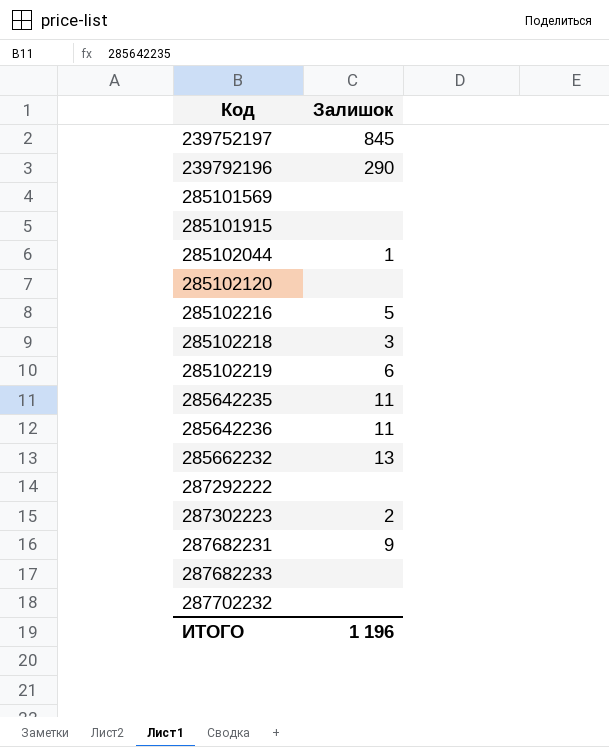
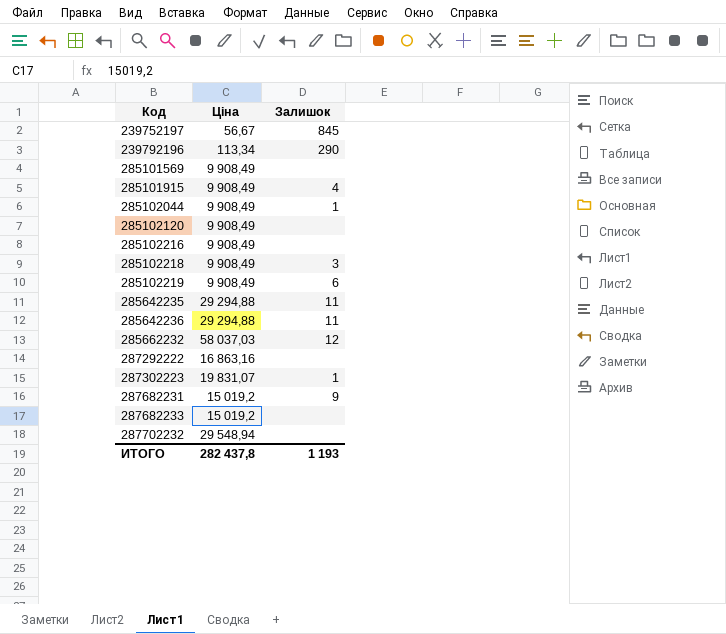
column Ціна | position: none -> 2
285101915 | Залишок: none -> 4
285102216 | Залишок: 5 -> none
285662232 | Залишок: 13 -> 12
287302223 | Залишок: 2 -> 1
ИТОГО | Залишок: 1 196 -> 1 193

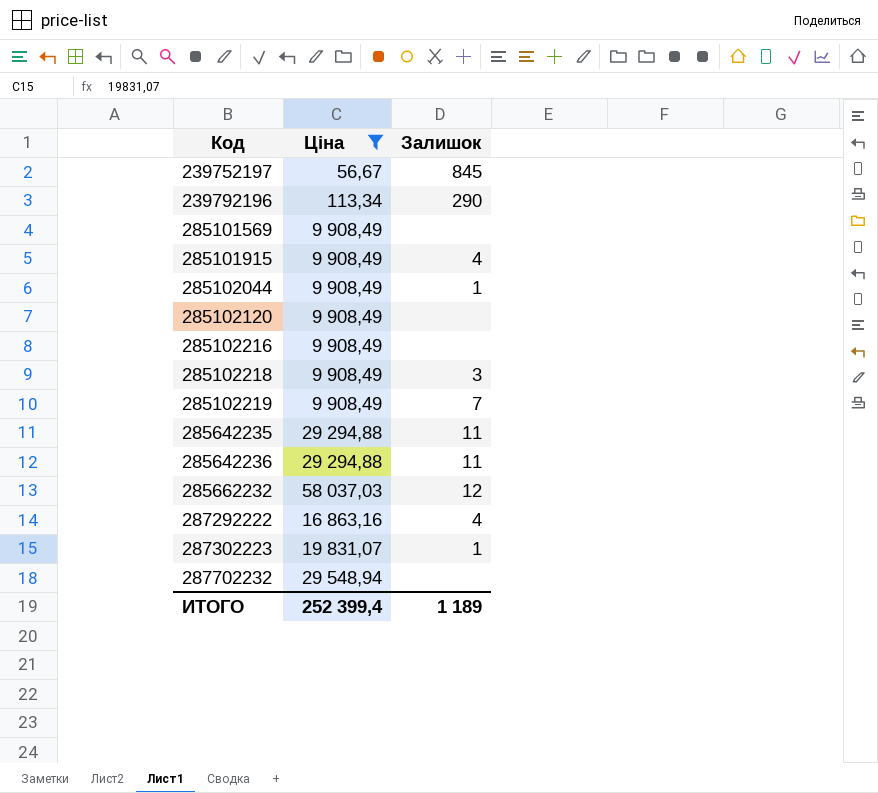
filter: none -> Ціна != 15 019,2
285102219 | Залишок: 6 -> 7
287292222 | Залишок: none -> 4
ИТОГО | Ціна: 282 437,8 -> 252 399,4
ИТОГО | Залишок: 1 193 -> 1 189

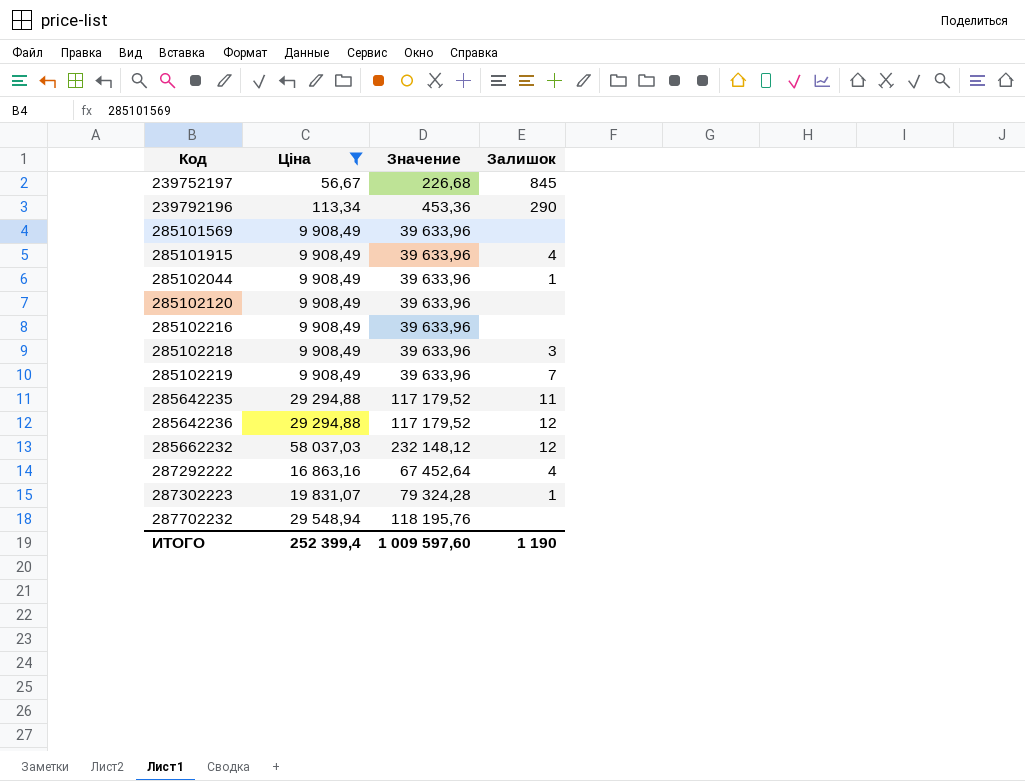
column Значение | formula: none -> [Ціна] * 4
285642236 | Залишок: 11 -> 12
ИТОГО | Залишок: 1 189 -> 1 190

